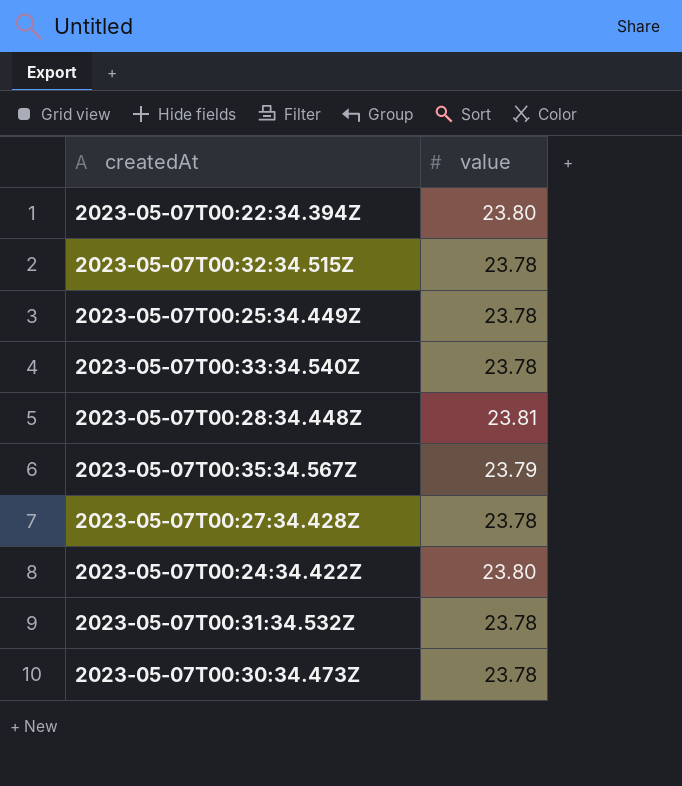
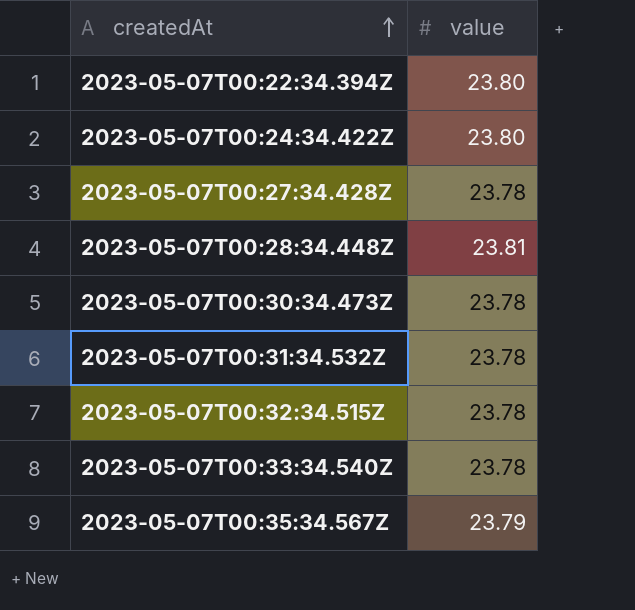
row order: none -> createdAt ascending
row 2023-05-07T00:25:34.449Z: 23.78 -> none

